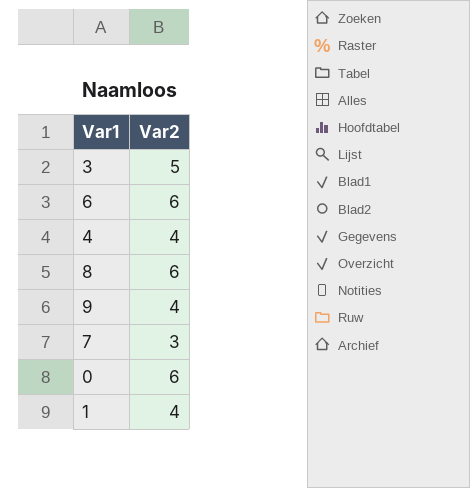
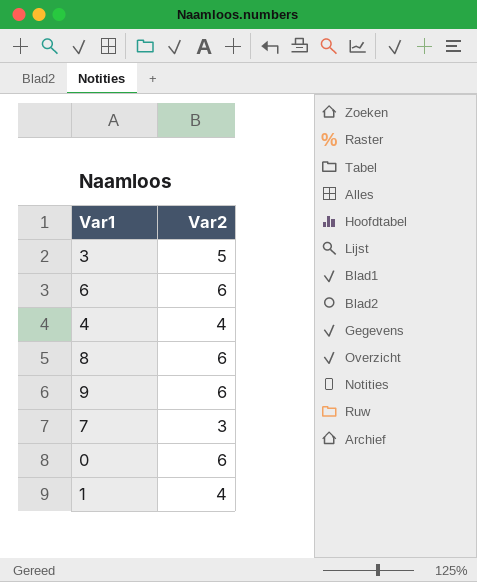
9 | Var2: 4 -> 6

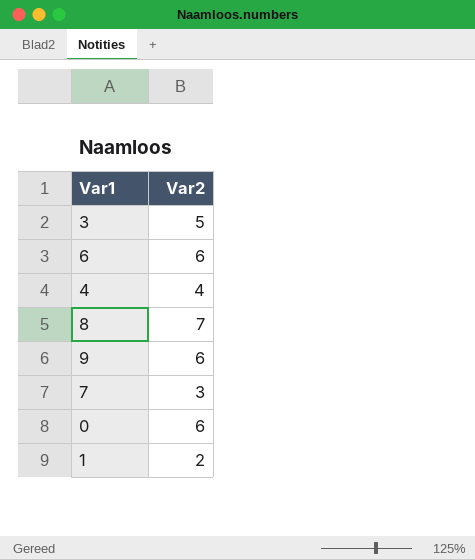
8 | Var2: 6 -> 7
1 | Var2: 4 -> 2

